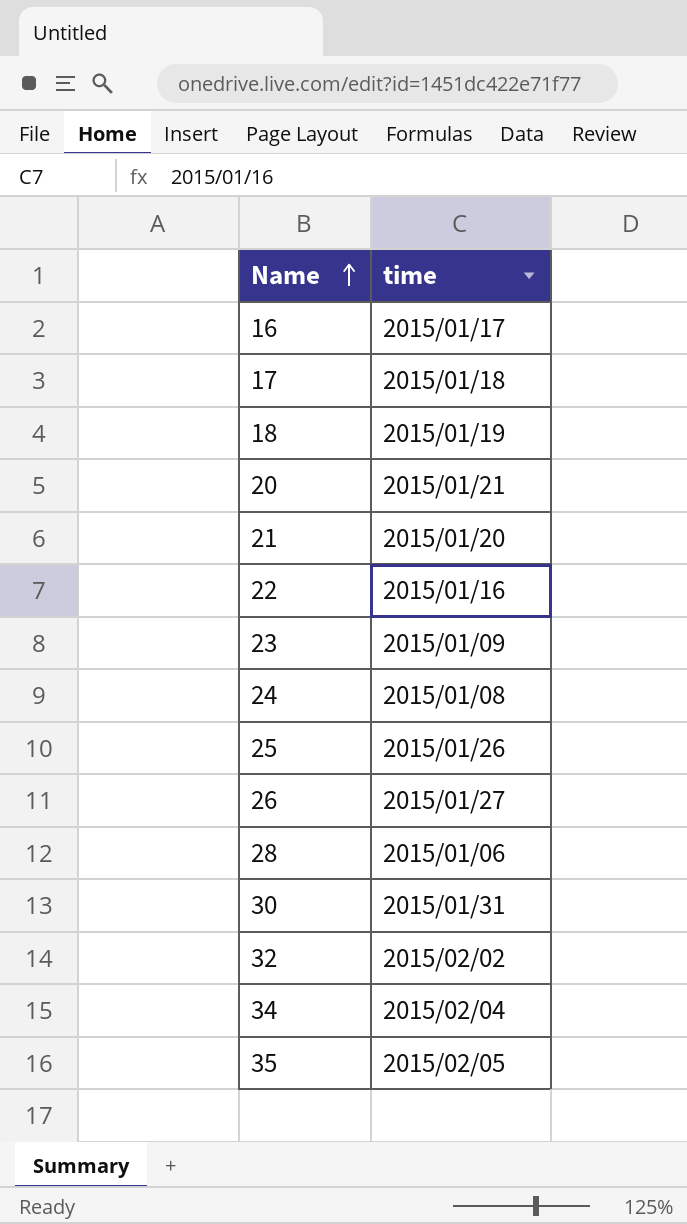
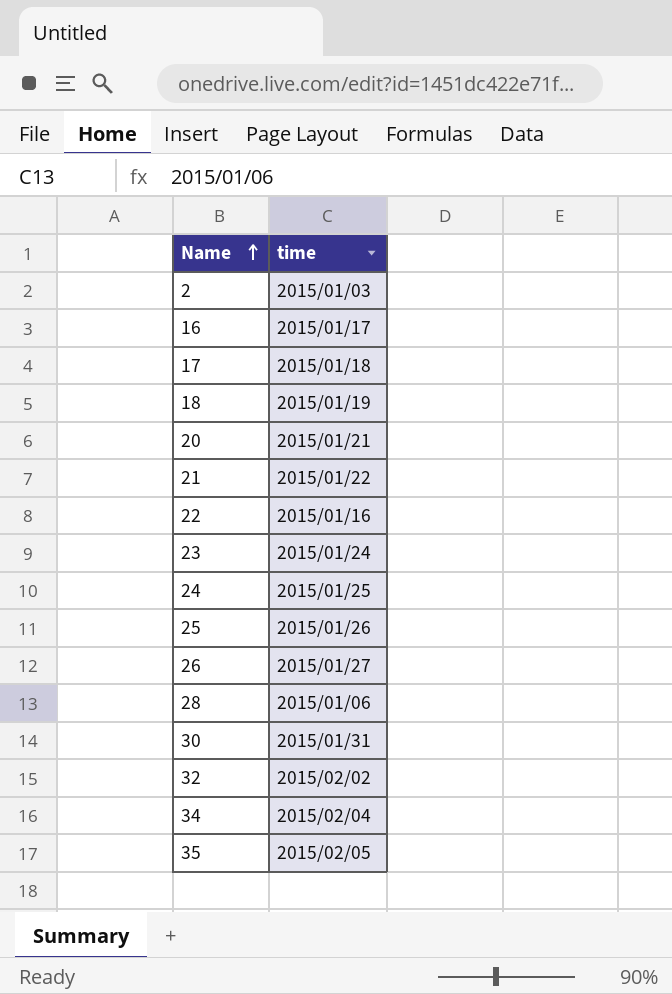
row 2: none -> 2015/01/03
21 | time: 2015/01/20 -> 2015/01/22
23 | time: 2015/01/09 -> 2015/01/24
24 | time: 2015/01/08 -> 2015/01/25

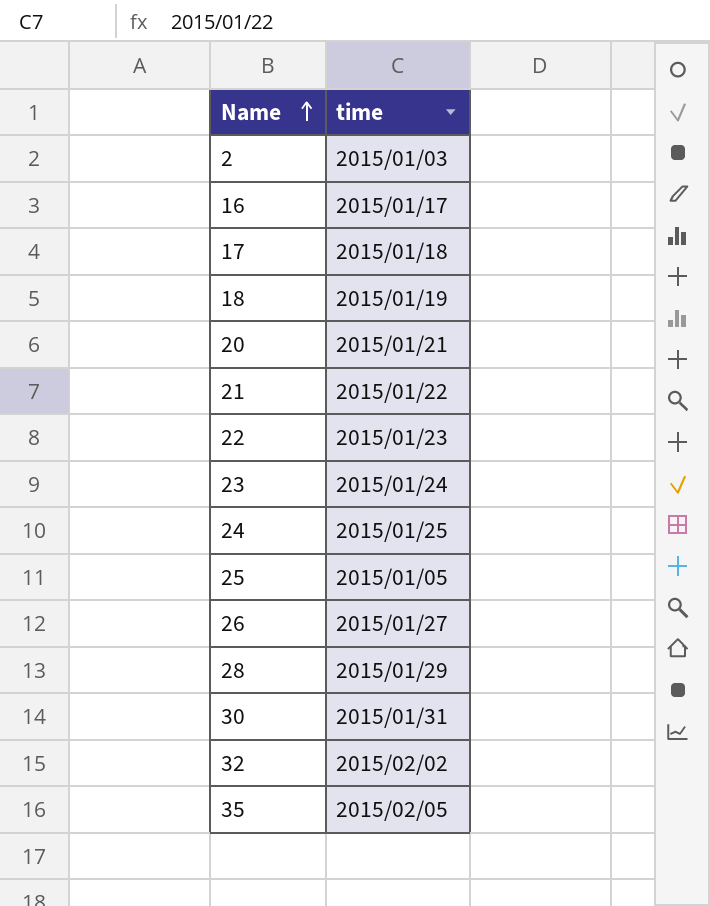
row 34: 2015/02/04 -> none
22 | time: 2015/01/16 -> 2015/01/23
25 | time: 2015/01/26 -> 2015/01/05
28 | time: 2015/01/06 -> 2015/01/29

